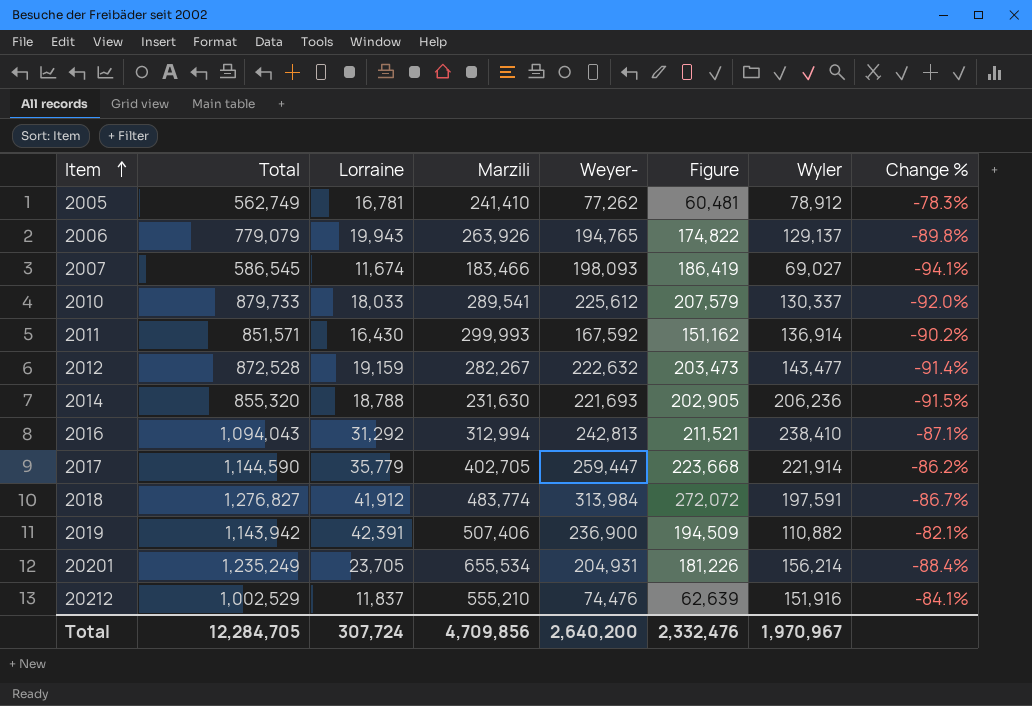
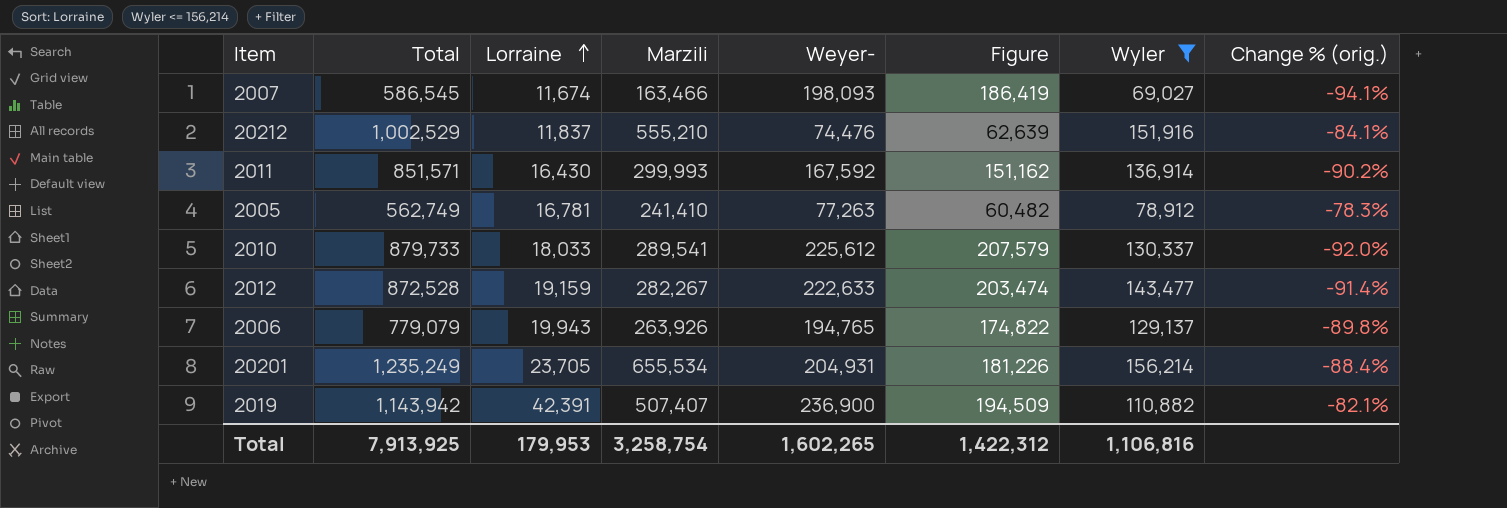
filter: none -> Wyler <= 156,214
row order: Item ascending -> Lorraine ascending
column name: Change % -> Change % (orig.)
2007 | Marzili: 183,466 -> 163,466
2005 | Weyer-: 77,262 -> 77,263
2005 | Figure: 60,481 -> 60,482
2012 | Weyer-: 222,632 -> 222,633
2012 | Figure: 203,473 -> 203,474
2019 | Marzili: 507,406 -> 507,407
Total | Total: 12,284,705 -> 7,913,925
Total | Lorraine: 307,724 -> 179,953
Total | Marzili: 4,709,856 -> 3,258,754
Total | Weyer-: 2,640,200 -> 1,602,265
Total | Figure: 2,332,476 -> 1,422,312
Total | Wyler: 1,970,967 -> 1,106,816

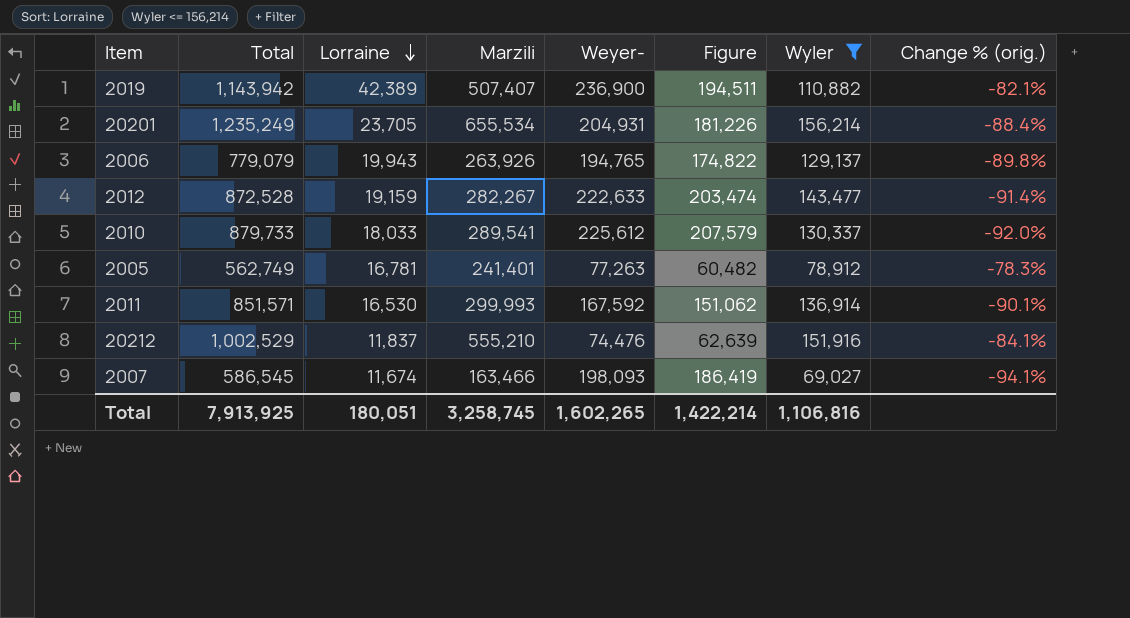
row order: Lorraine ascending -> Lorraine descending
2019 | Lorraine: 42,391 -> 42,389
2019 | Figure: 194,509 -> 194,511
2005 | Marzili: 241,410 -> 241,401
2011 | Lorraine: 16,430 -> 16,530
2011 | Figure: 151,162 -> 151,062
2011 | Change % (orig.): -90.2% -> -90.1%
Total | Lorraine: 179,953 -> 180,051
Total | Marzili: 3,258,754 -> 3,258,745
Total | Figure: 1,422,312 -> 1,422,214

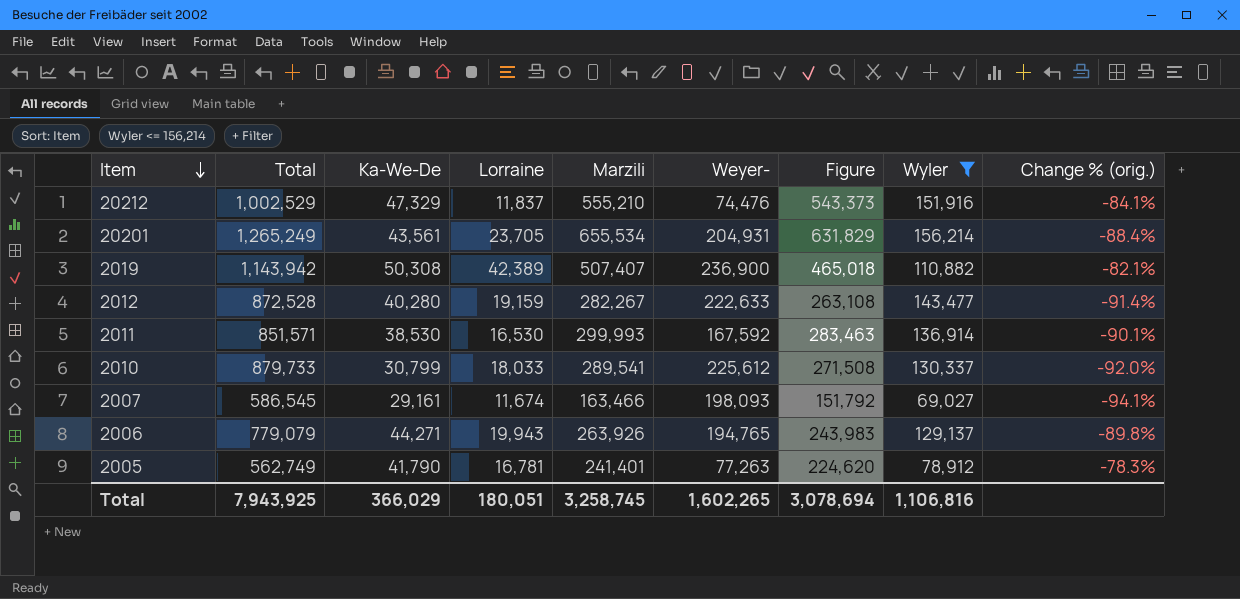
row order: Lorraine descending -> Item descending
column Ka-We-De | position: none -> 3
column Figure | formula: [Weyer-] - [Lorraine] -> [Marzili] - [Lorraine]
20201 | Total: 1,235,249 -> 1,265,249
Total | Total: 7,913,925 -> 7,943,925
Total | Figure: 1,422,214 -> 3,078,694

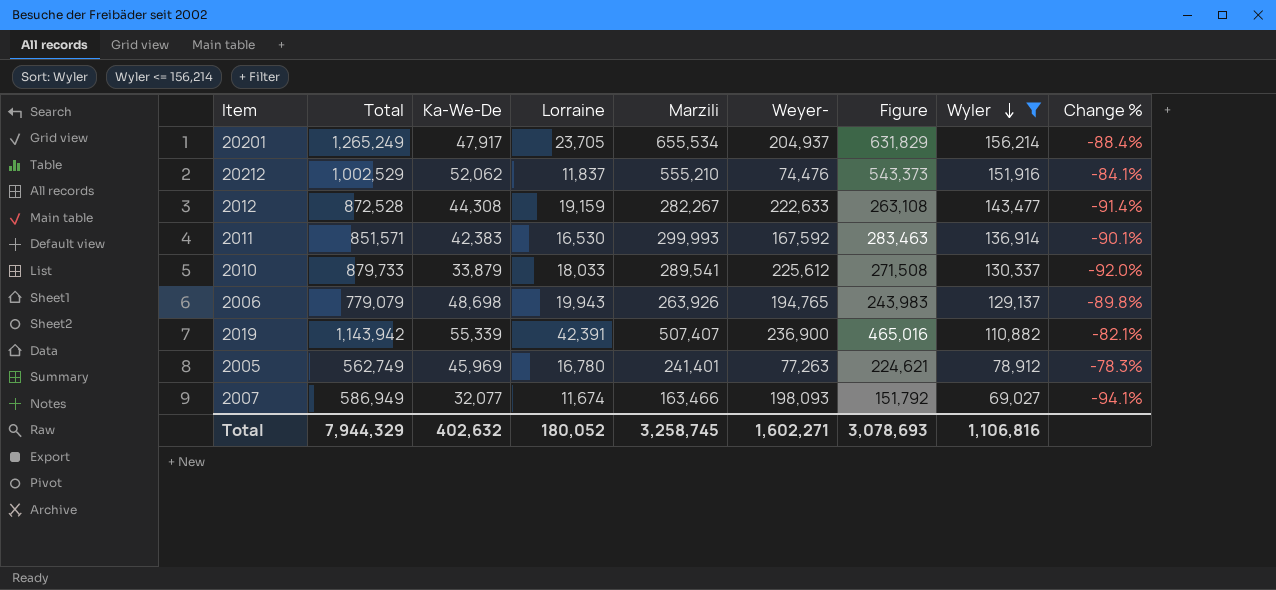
row order: Item descending -> Wyler descending
column name: Change % (orig.) -> Change %
20201 | Ka-We-De: 43,561 -> 47,917
20201 | Weyer-: 204,931 -> 204,937
20212 | Ka-We-De: 47,329 -> 52,062
2012 | Ka-We-De: 40,280 -> 44,308
2011 | Ka-We-De: 38,530 -> 42,383
2010 | Ka-We-De: 30,799 -> 33,879
2006 | Ka-We-De: 44,271 -> 48,698
2019 | Ka-We-De: 50,308 -> 55,339
2019 | Lorraine: 42,389 -> 42,391
2019 | Figure: 465,018 -> 465,016
2005 | Ka-We-De: 41,790 -> 45,969
2005 | Lorraine: 16,781 -> 16,780
2005 | Figure: 224,620 -> 224,621
2007 | Total: 586,545 -> 586,949
2007 | Ka-We-De: 29,161 -> 32,077
Total | Total: 7,943,925 -> 7,944,329
Total | Ka-We-De: 366,029 -> 402,632
Total | Lorraine: 180,051 -> 180,052
Total | Weyer-: 1,602,265 -> 1,602,271
Total | Figure: 3,078,694 -> 3,078,693

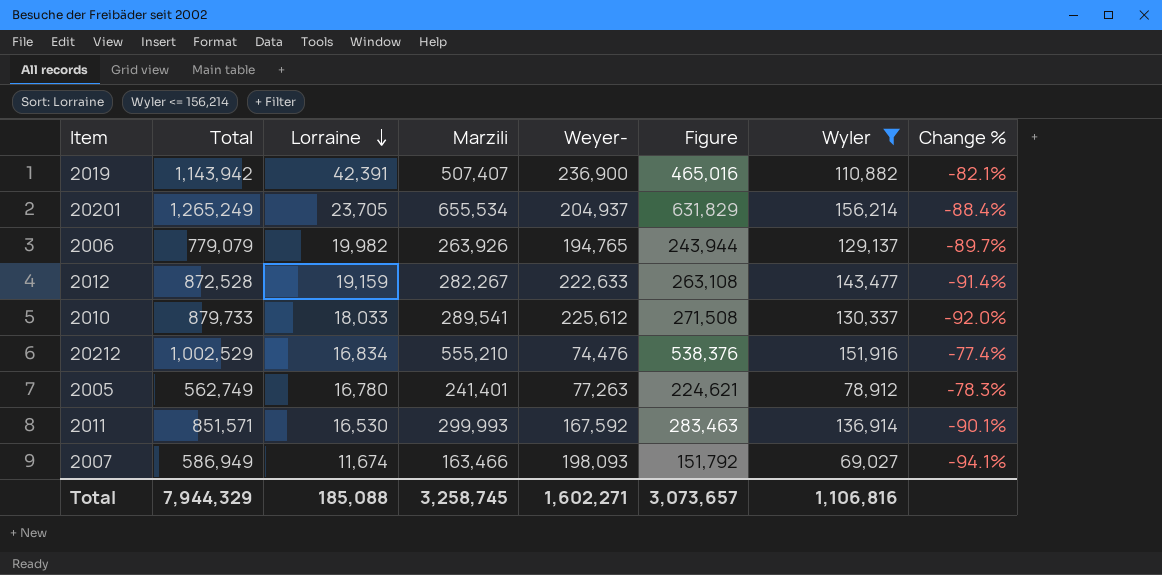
row order: Wyler descending -> Lorraine descending
column Ka-We-De | position: 3 -> none
2006 | Lorraine: 19,943 -> 19,982
2006 | Figure: 243,983 -> 243,944
2006 | Change %: -89.8% -> -89.7%
20212 | Lorraine: 11,837 -> 16,834
20212 | Figure: 543,373 -> 538,376
20212 | Change %: -84.1% -> -77.4%
Total | Lorraine: 180,052 -> 185,088
Total | Figure: 3,078,693 -> 3,073,657

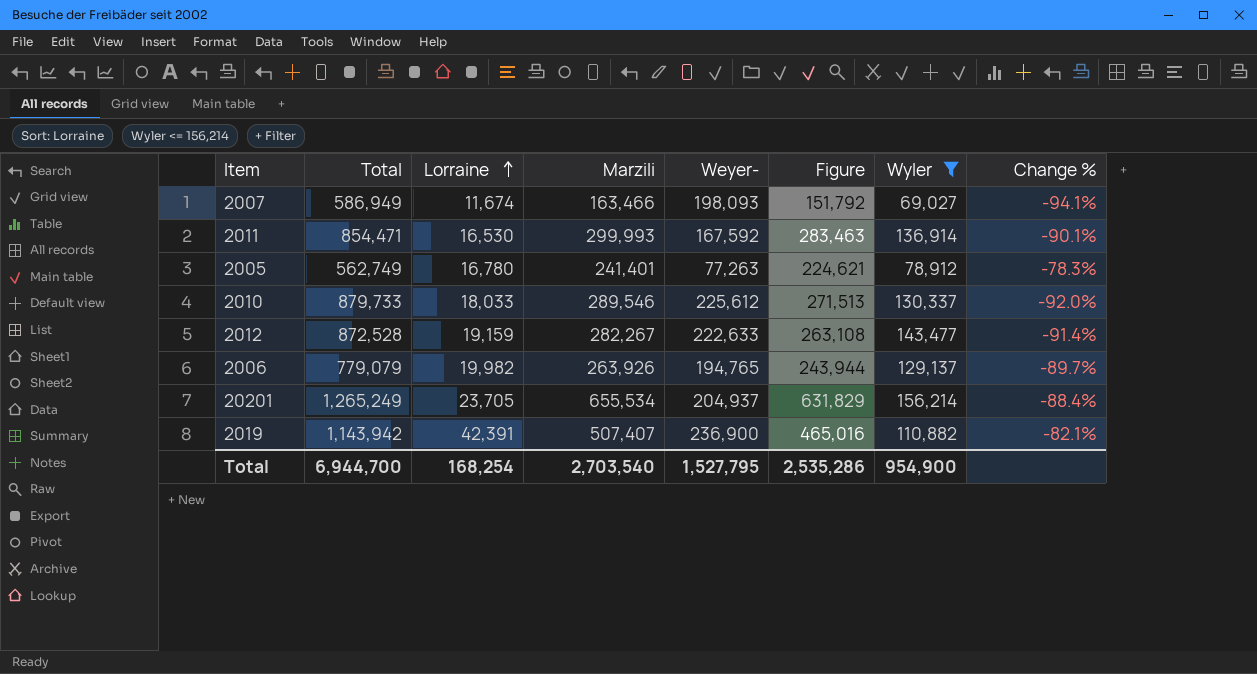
row order: Lorraine descending -> Lorraine ascending
row 20212: 1,002,529 | 16,834 | 555,210 | 74,476 | 538,376 | 151,916 | -77.4% -> none
2011 | Total: 851,571 -> 854,471
2010 | Marzili: 289,541 -> 289,546
2010 | Figure: 271,508 -> 271,513
Total | Total: 7,944,329 -> 6,944,700
Total | Lorraine: 185,088 -> 168,254
Total | Marzili: 3,258,745 -> 2,703,540
Total | Weyer-: 1,602,271 -> 1,527,795
Total | Figure: 3,073,657 -> 2,535,286
Total | Wyler: 1,106,816 -> 954,900

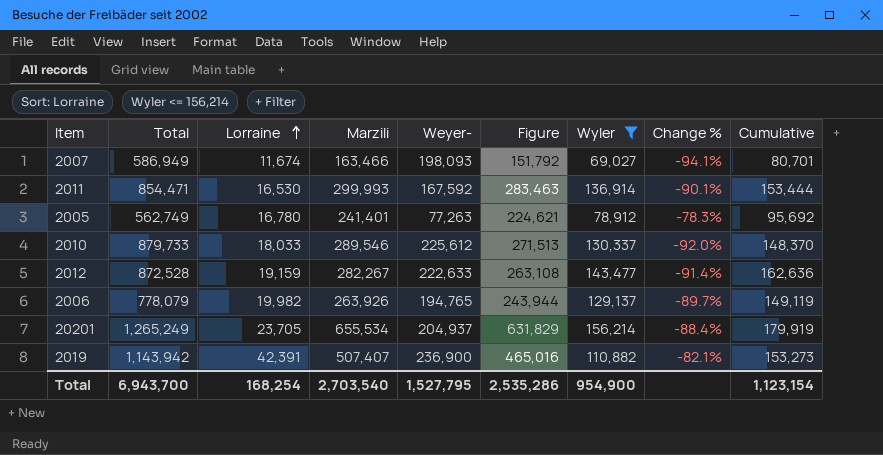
column Cumulative | formula: none -> [Lorraine] + [Wyler]
2006 | Total: 779,079 -> 778,079
Total | Total: 6,944,700 -> 6,943,700

